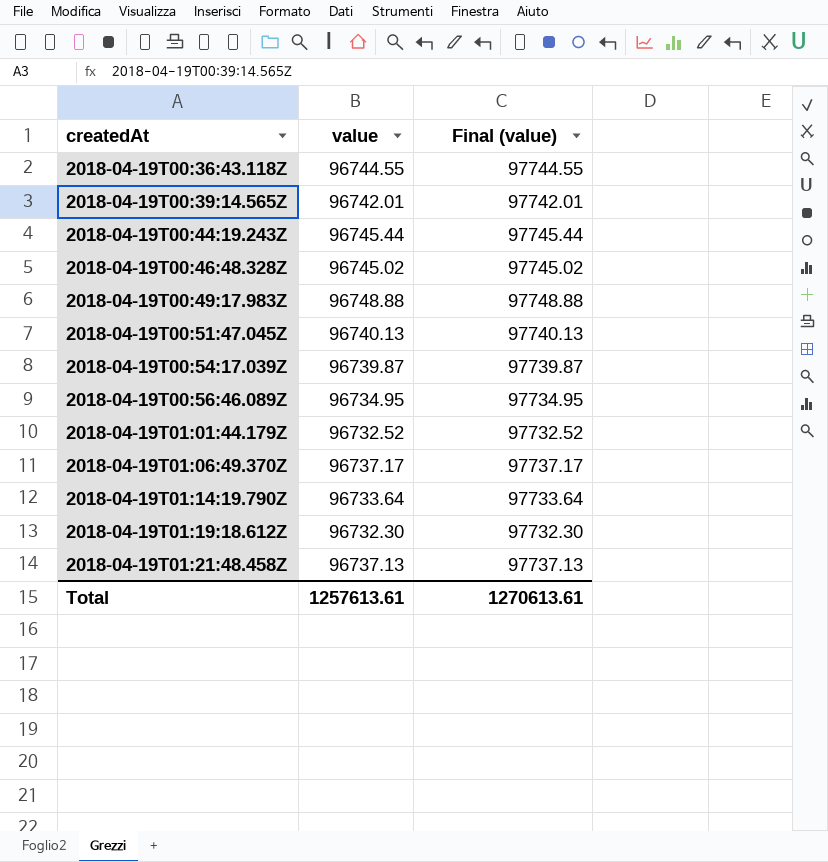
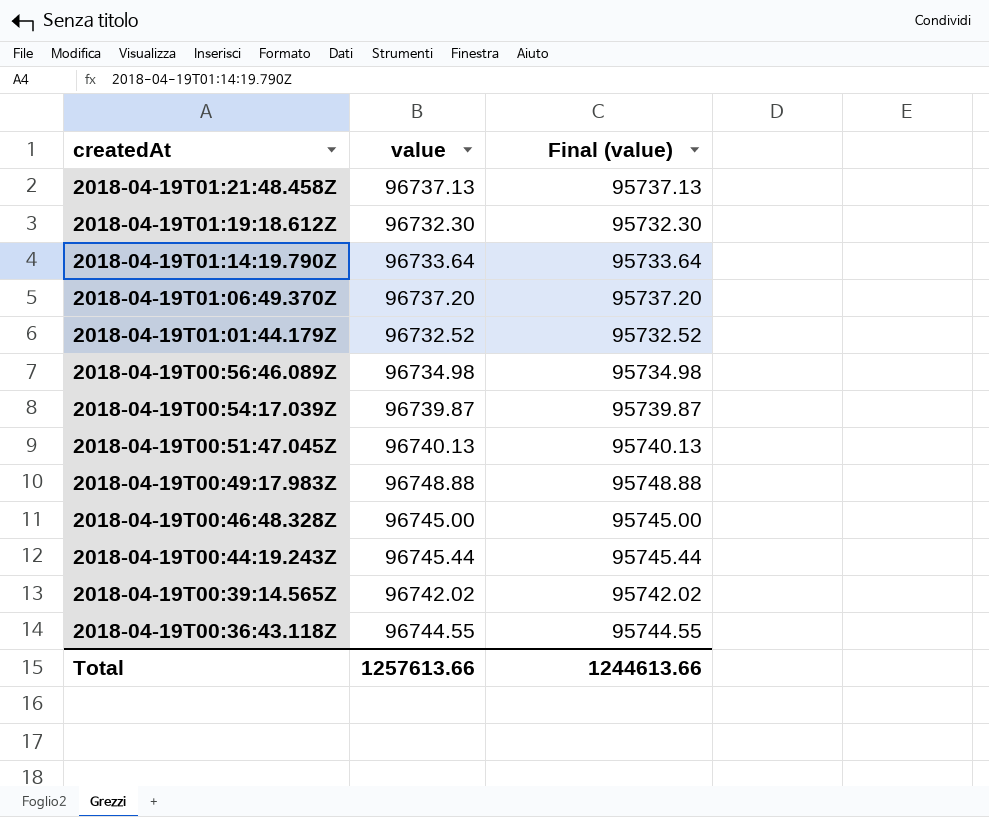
row order: createdAt ascending -> createdAt descending
column Final (value) | formula: [value] + 1000 -> [value] - 1000
2018-04-19T01:06:49.370Z | value: 96737.17 -> 96737.20
2018-04-19T00:56:46.089Z | value: 96734.95 -> 96734.98
2018-04-19T00:46:48.328Z | value: 96745.02 -> 96745.00
2018-04-19T00:39:14.565Z | value: 96742.01 -> 96742.02
Total | value: 1257613.61 -> 1257613.66
Total | Final (value): 1270613.61 -> 1244613.66

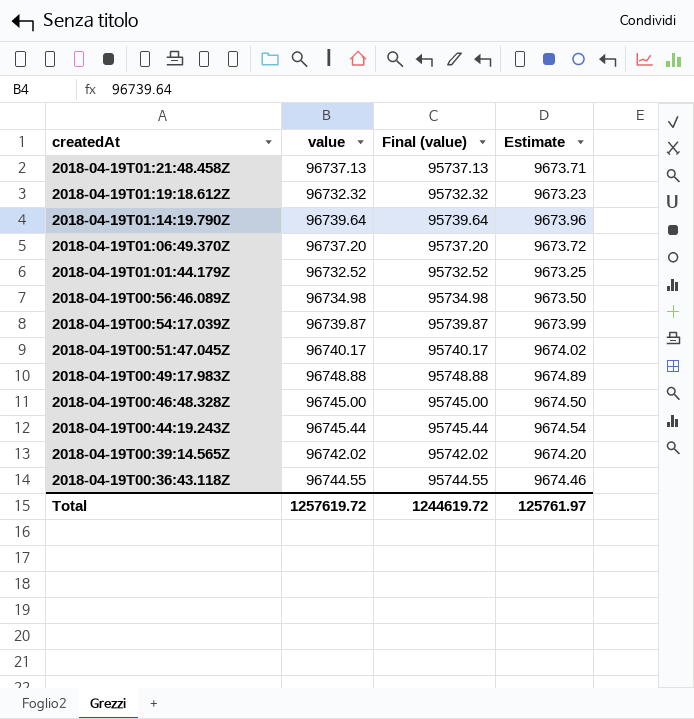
column Estimate | formula: none -> [value] * 0.1
2018-04-19T01:19:18.612Z | value: 96732.30 -> 96732.32
2018-04-19T01:19:18.612Z | Final (value): 95732.30 -> 95732.32
2018-04-19T01:14:19.790Z | value: 96733.64 -> 96739.64
2018-04-19T01:14:19.790Z | Final (value): 95733.64 -> 95739.64
2018-04-19T00:51:47.045Z | value: 96740.13 -> 96740.17
2018-04-19T00:51:47.045Z | Final (value): 95740.13 -> 95740.17
Total | value: 1257613.66 -> 1257619.72
Total | Final (value): 1244613.66 -> 1244619.72

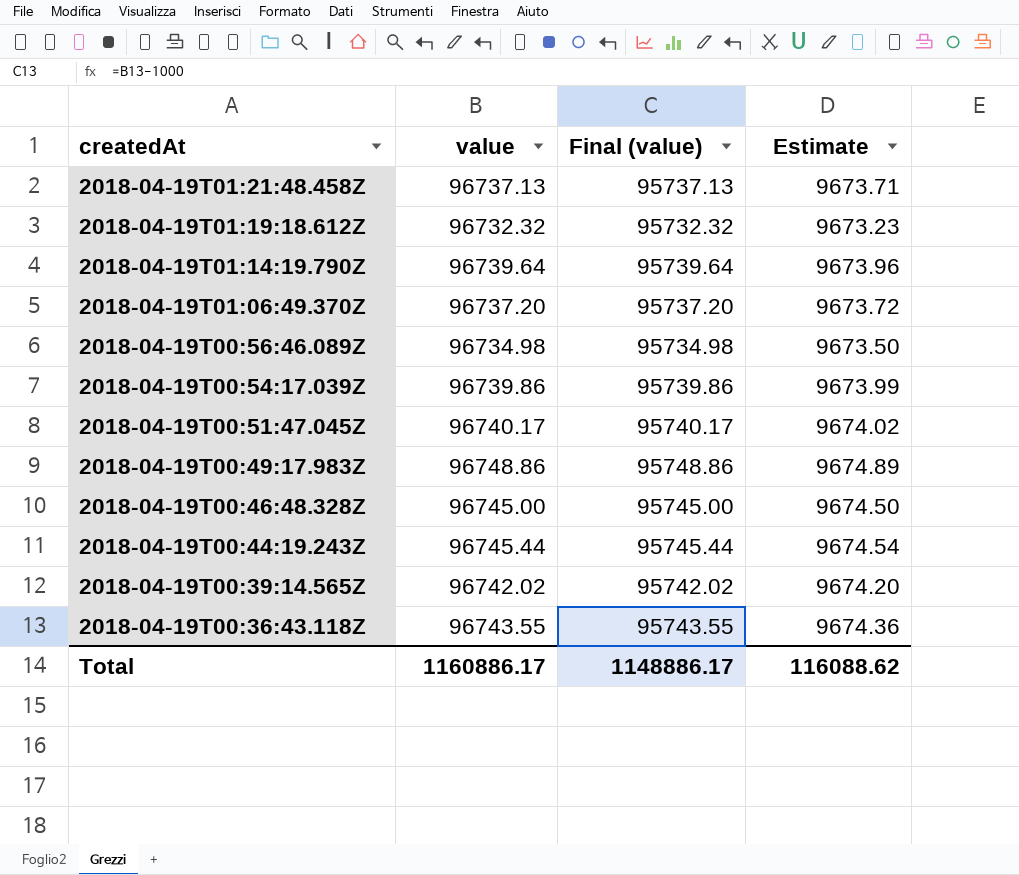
row 2018-04-19T01:01:44.179Z: 96732.52 | 95732.52 | 9673.25 -> none
2018-04-19T00:54:17.039Z | value: 96739.87 -> 96739.86
2018-04-19T00:54:17.039Z | Final (value): 95739.87 -> 95739.86
2018-04-19T00:49:17.983Z | value: 96748.88 -> 96748.86
2018-04-19T00:49:17.983Z | Final (value): 95748.88 -> 95748.86
2018-04-19T00:36:43.118Z | value: 96744.55 -> 96743.55
2018-04-19T00:36:43.118Z | Final (value): 95744.55 -> 95743.55
2018-04-19T00:36:43.118Z | Estimate: 9674.46 -> 9674.36
Total | value: 1257619.72 -> 1160886.17
Total | Final (value): 1244619.72 -> 1148886.17
Total | Estimate: 125761.97 -> 116088.62

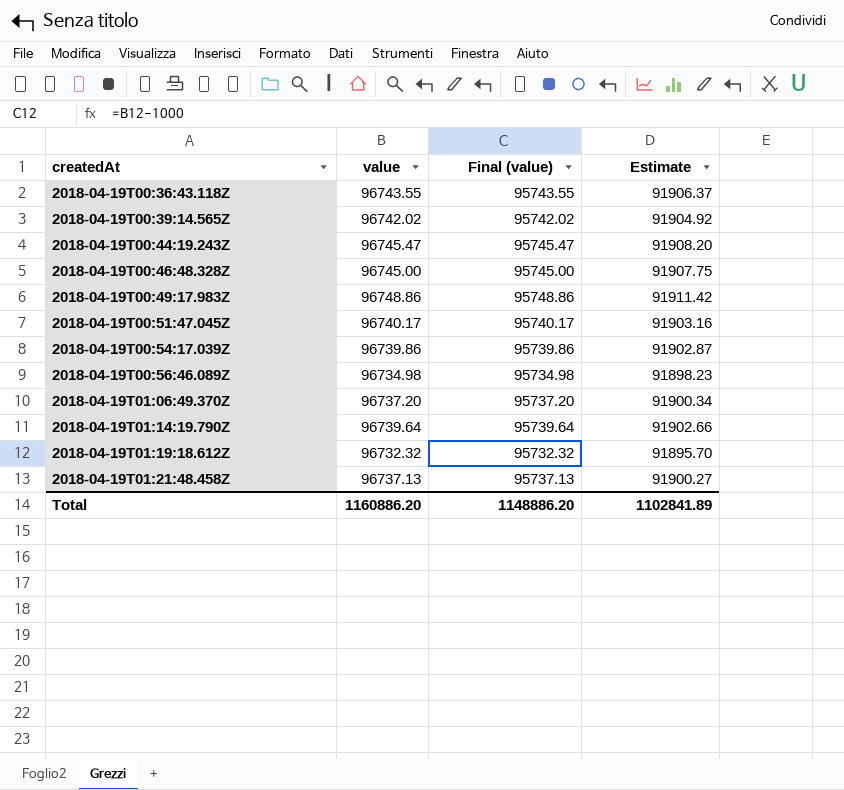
row order: createdAt descending -> createdAt ascending
column Estimate | formula: [value] * 0.1 -> [value] * 0.95
2018-04-19T00:44:19.243Z | value: 96745.44 -> 96745.47
2018-04-19T00:44:19.243Z | Final (value): 95745.44 -> 95745.47
Total | value: 1160886.17 -> 1160886.20
Total | Final (value): 1148886.17 -> 1148886.20
Total | Estimate: 116088.62 -> 1102841.89

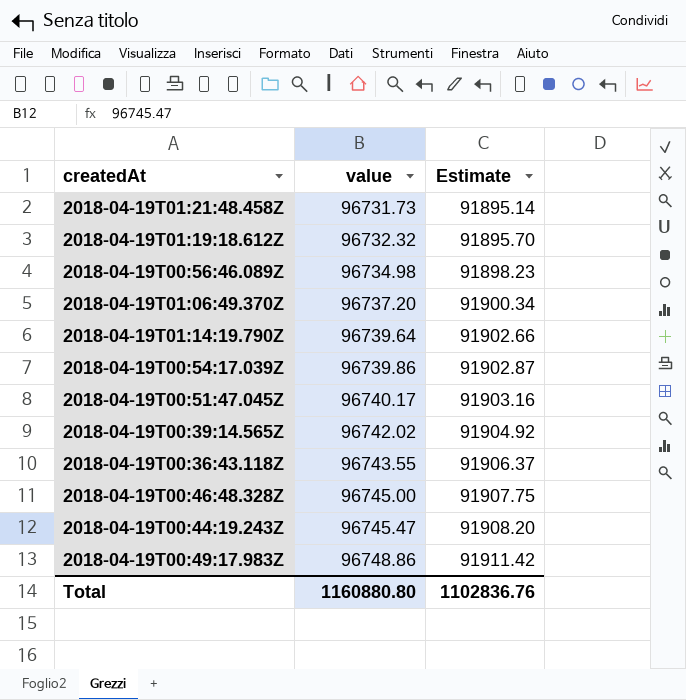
row order: createdAt ascending -> value ascending
column Final (value) | formula: [value] - 1000 -> none
2018-04-19T01:21:48.458Z | value: 96737.13 -> 96731.73
2018-04-19T01:21:48.458Z | Estimate: 91900.27 -> 91895.14
Total | value: 1160886.20 -> 1160880.80
Total | Estimate: 1102841.89 -> 1102836.76

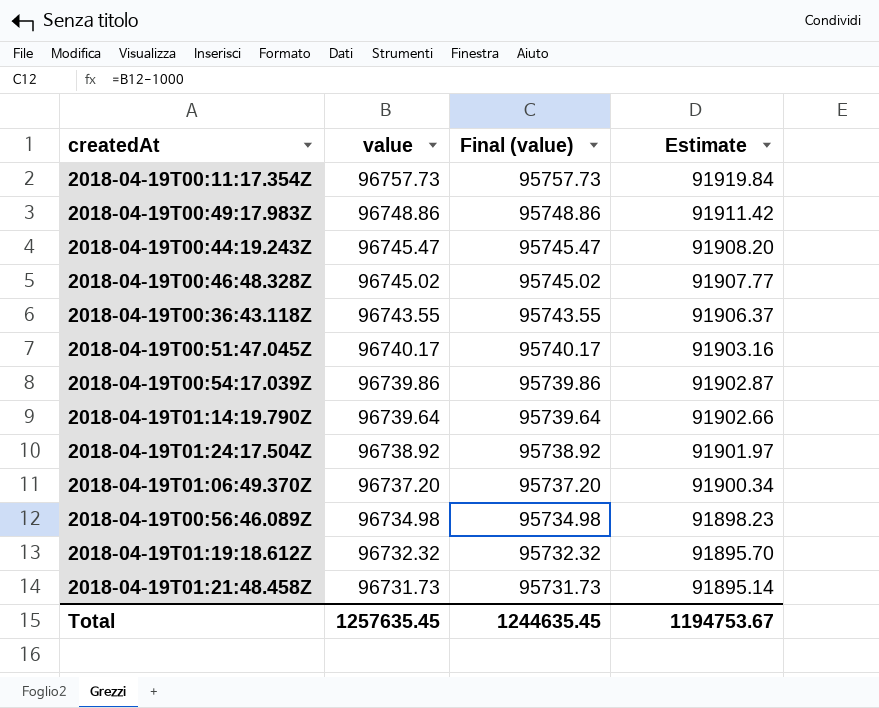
row order: value ascending -> value descending
column Final (value) | formula: none -> [value] - 1000
row 2018-04-19T00:39:14.565Z: 96742.02 | 91904.92 -> none
row 2018-04-19T00:11:17.354Z: none -> 96757.73 | 95757.73 | 91919.84
2018-04-19T00:46:48.328Z | value: 96745.00 -> 96745.02
2018-04-19T00:46:48.328Z | Estimate: 91907.75 -> 91907.77
row 2018-04-19T01:24:17.504Z: none -> 96738.92 | 95738.92 | 91901.97
Total | value: 1160880.80 -> 1257635.45
Total | Estimate: 1102836.76 -> 1194753.67

